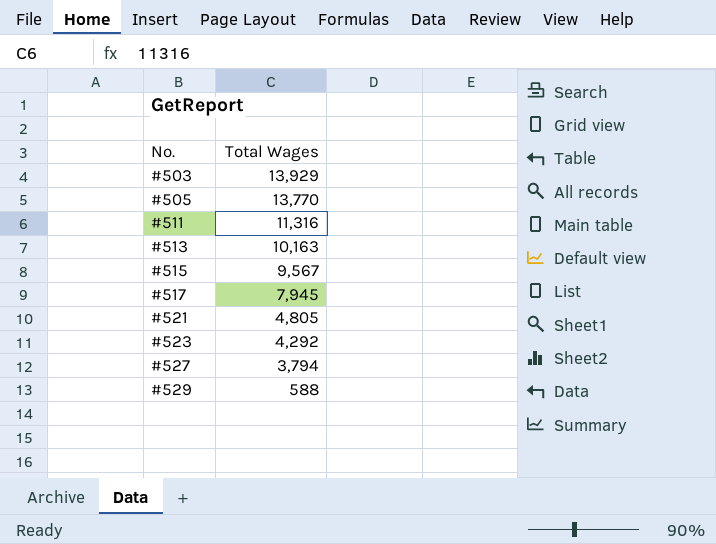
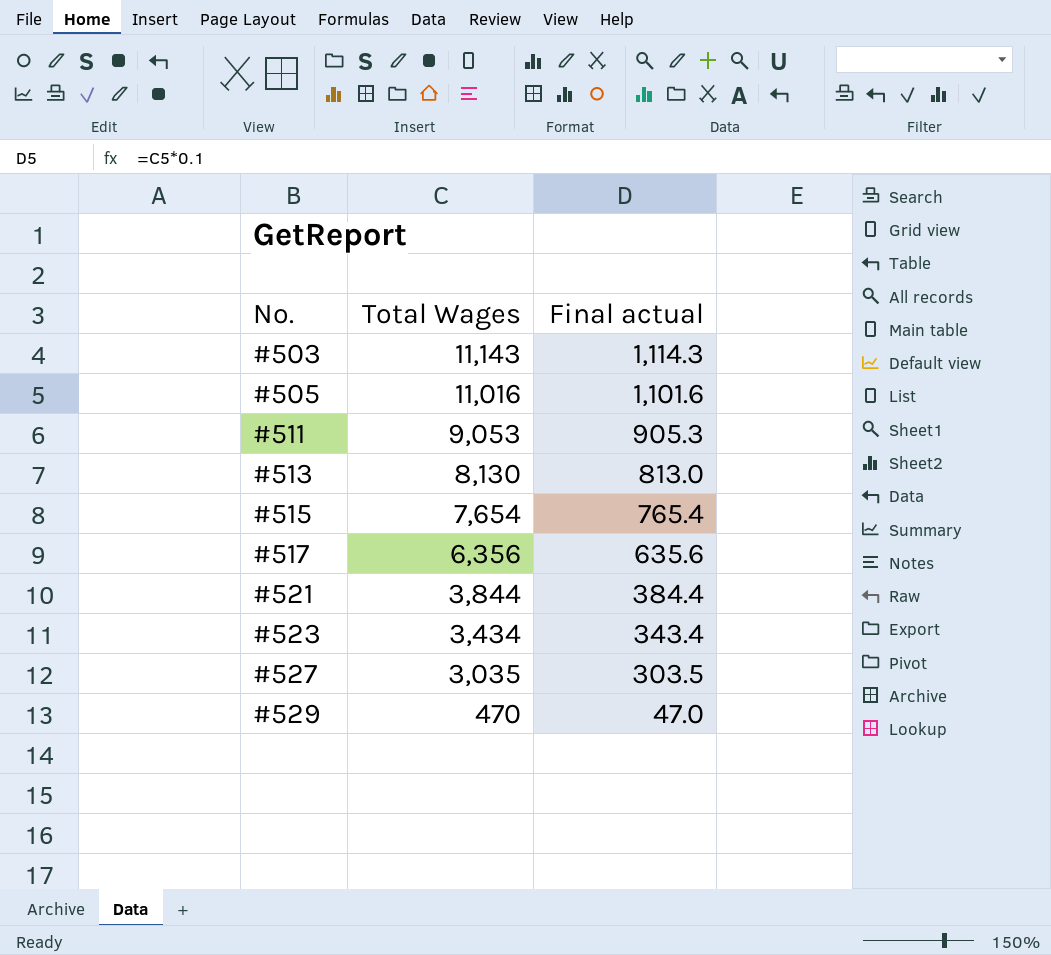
column Final actual | formula: none -> [Total Wages] * 0.1
#503 | Total Wages: 13,929 -> 11,143
#505 | Total Wages: 13,770 -> 11,016
#511 | Total Wages: 11,316 -> 9,053
#513 | Total Wages: 10,163 -> 8,130
#515 | Total Wages: 9,567 -> 7,654
#517 | Total Wages: 7,945 -> 6,356
#521 | Total Wages: 4,805 -> 3,844
#523 | Total Wages: 4,292 -> 3,434
#527 | Total Wages: 3,794 -> 3,035
#529 | Total Wages: 588 -> 470

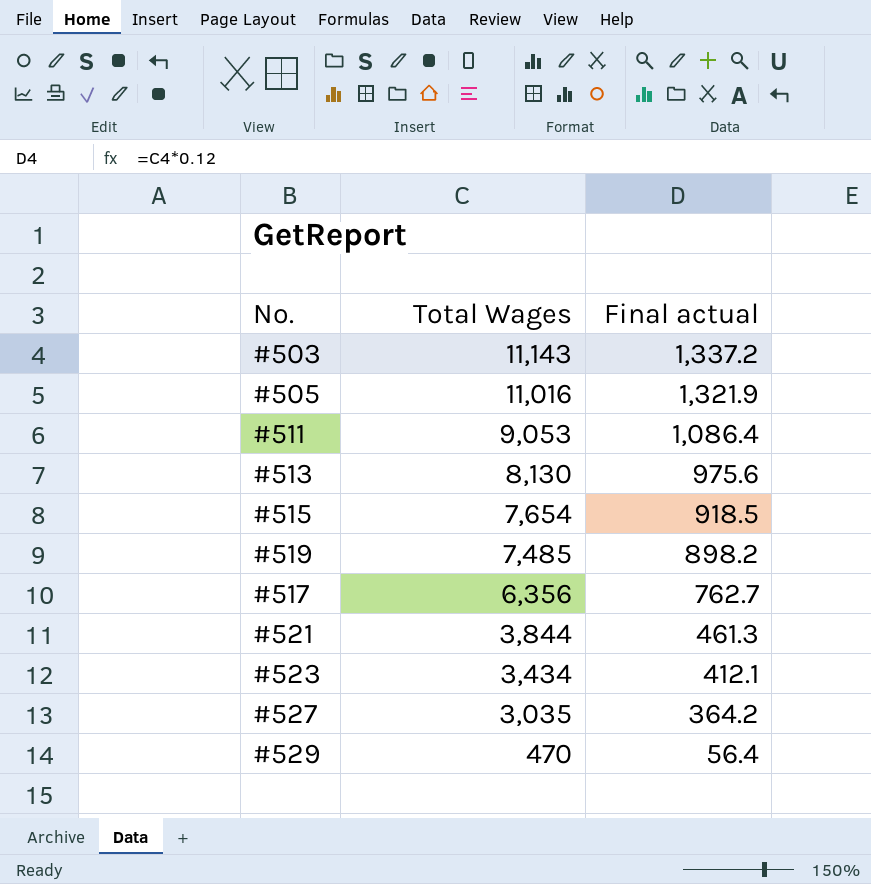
column Final actual | formula: [Total Wages] * 0.1 -> [Total Wages] * 0.12
row #519: none -> 7,485 | 898.2

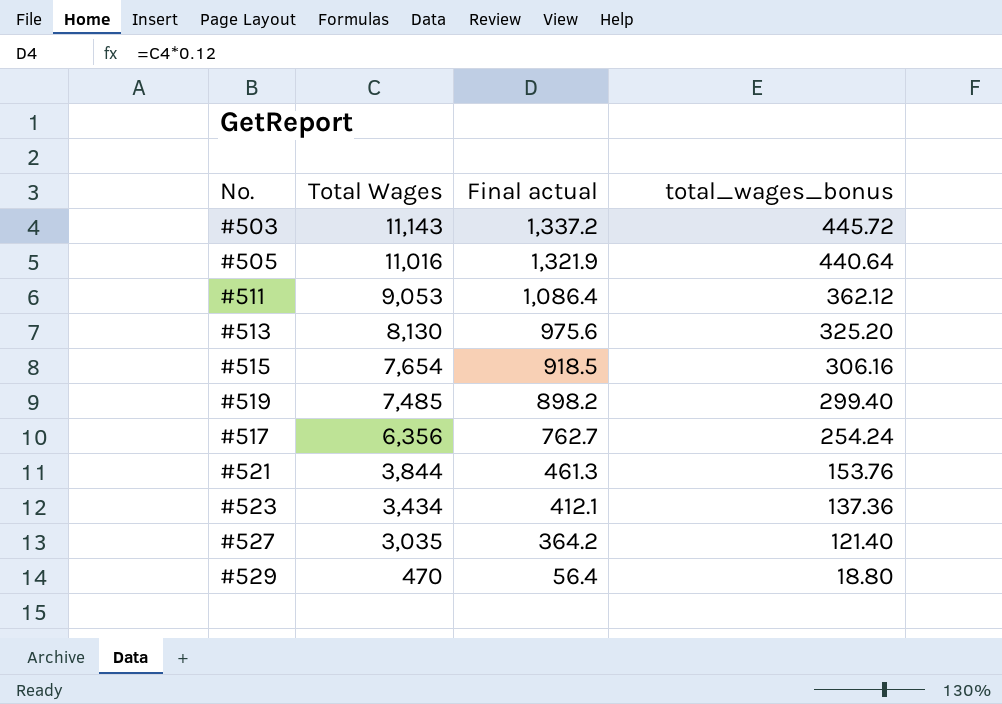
column total_wages_bonus | formula: none -> [Total Wages] * 0.04

